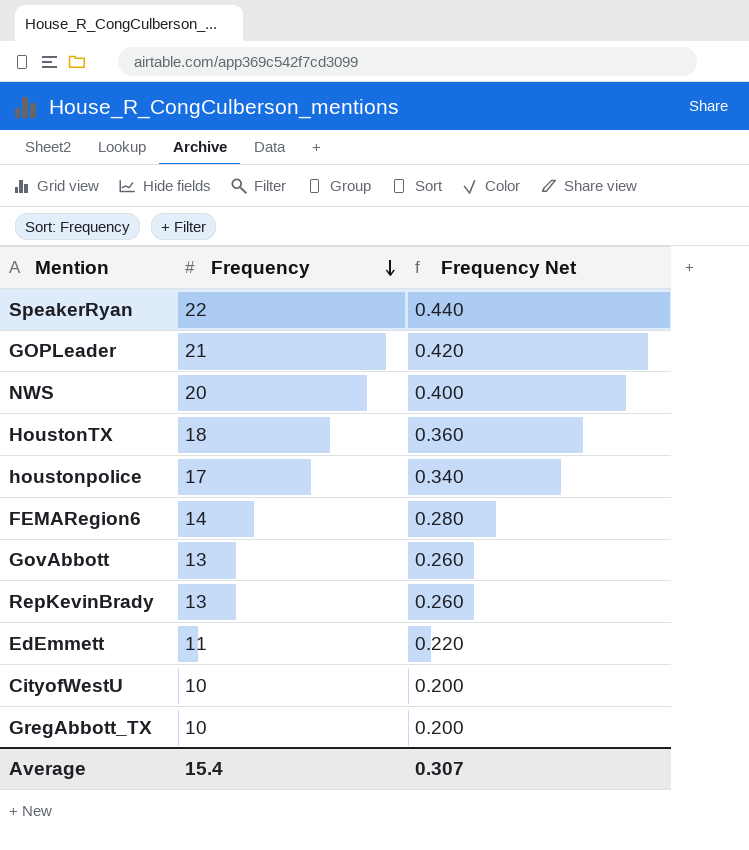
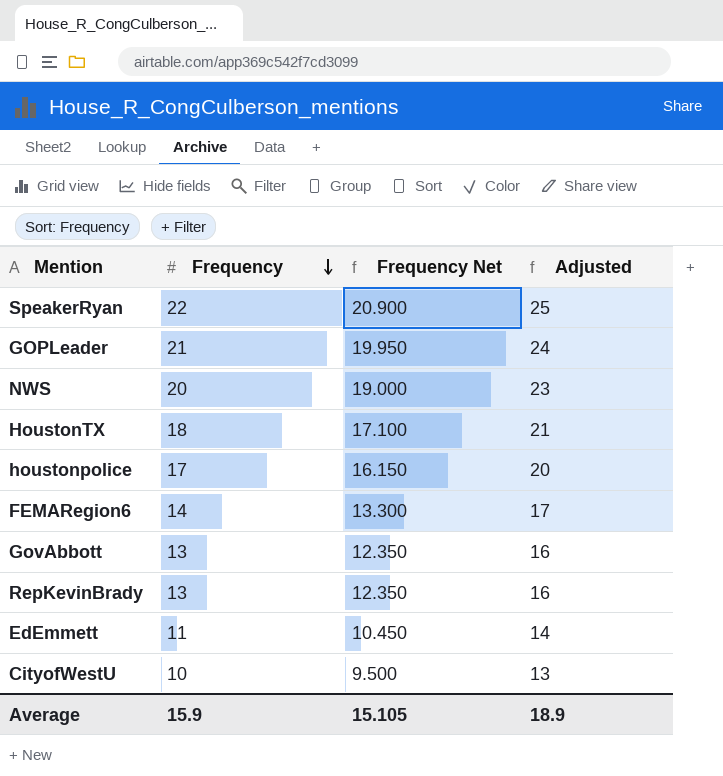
column Frequency Net | formula: [Frequency] * 0.02 -> [Frequency] * 0.95
column Adjusted | formula: none -> [Frequency] + 3
row GregAbbott_TX: 10 | 0.200 -> none
Average | Frequency: 15.4 -> 15.9
Average | Frequency Net: 0.307 -> 15.105

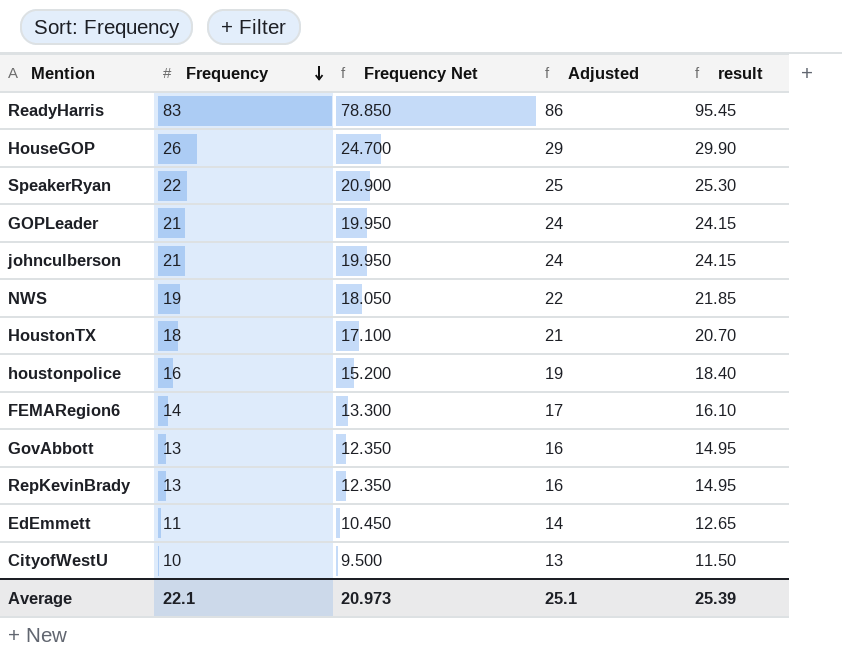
column result | formula: none -> [Frequency] * 1.15
row ReadyHarris: none -> 83 | 78.850 | 86 | 95.45
row HouseGOP: none -> 26 | 24.700 | 29 | 29.90
row johnculberson: none -> 21 | 19.950 | 24 | 24.15
NWS | Frequency: 20 -> 19
NWS | Frequency Net: 19.000 -> 18.050
NWS | Adjusted: 23 -> 22
houstonpolice | Frequency: 17 -> 16
houstonpolice | Frequency Net: 16.150 -> 15.200
houstonpolice | Adjusted: 20 -> 19
Average | Frequency: 15.9 -> 22.1
Average | Frequency Net: 15.105 -> 20.973
Average | Adjusted: 18.9 -> 25.1

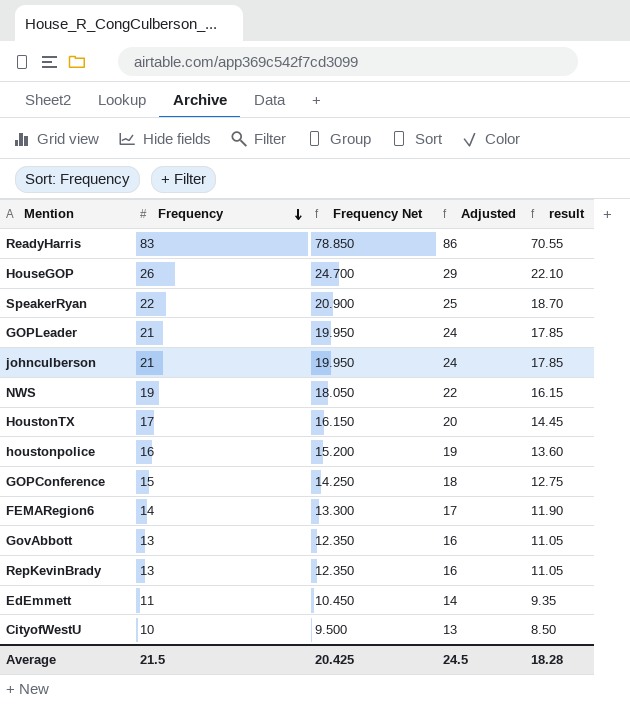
column result | formula: [Frequency] * 1.15 -> [Frequency] * 0.85
HoustonTX | Frequency: 18 -> 17
HoustonTX | Frequency Net: 17.100 -> 16.150
HoustonTX | Adjusted: 21 -> 20
row GOPConference: none -> 15 | 14.250 | 18 | 12.75
Average | Frequency: 22.1 -> 21.5
Average | Frequency Net: 20.973 -> 20.425
Average | Adjusted: 25.1 -> 24.5
Average | result: 25.39 -> 18.28

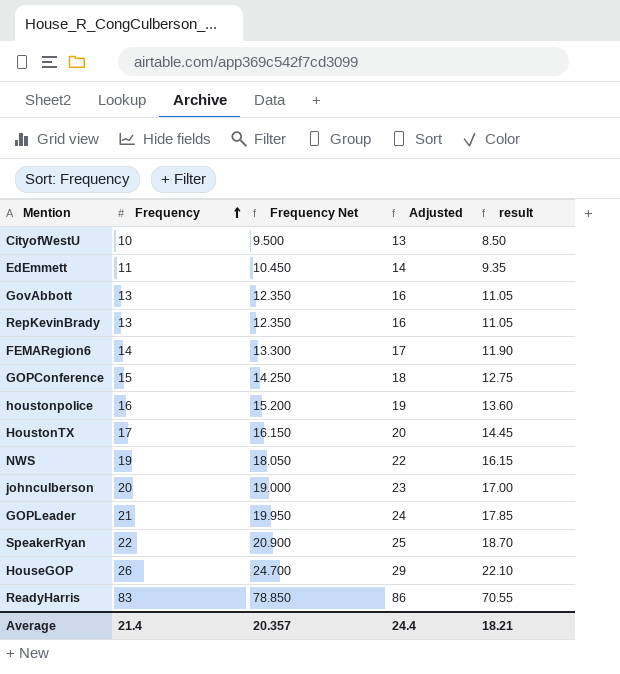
row order: Frequency descending -> Frequency ascending
johnculberson | Frequency: 21 -> 20
johnculberson | Frequency Net: 19.950 -> 19.000
johnculberson | Adjusted: 24 -> 23
johnculberson | result: 17.85 -> 17.00
Average | Frequency: 21.5 -> 21.4
Average | Frequency Net: 20.425 -> 20.357
Average | Adjusted: 24.5 -> 24.4
Average | result: 18.28 -> 18.21

